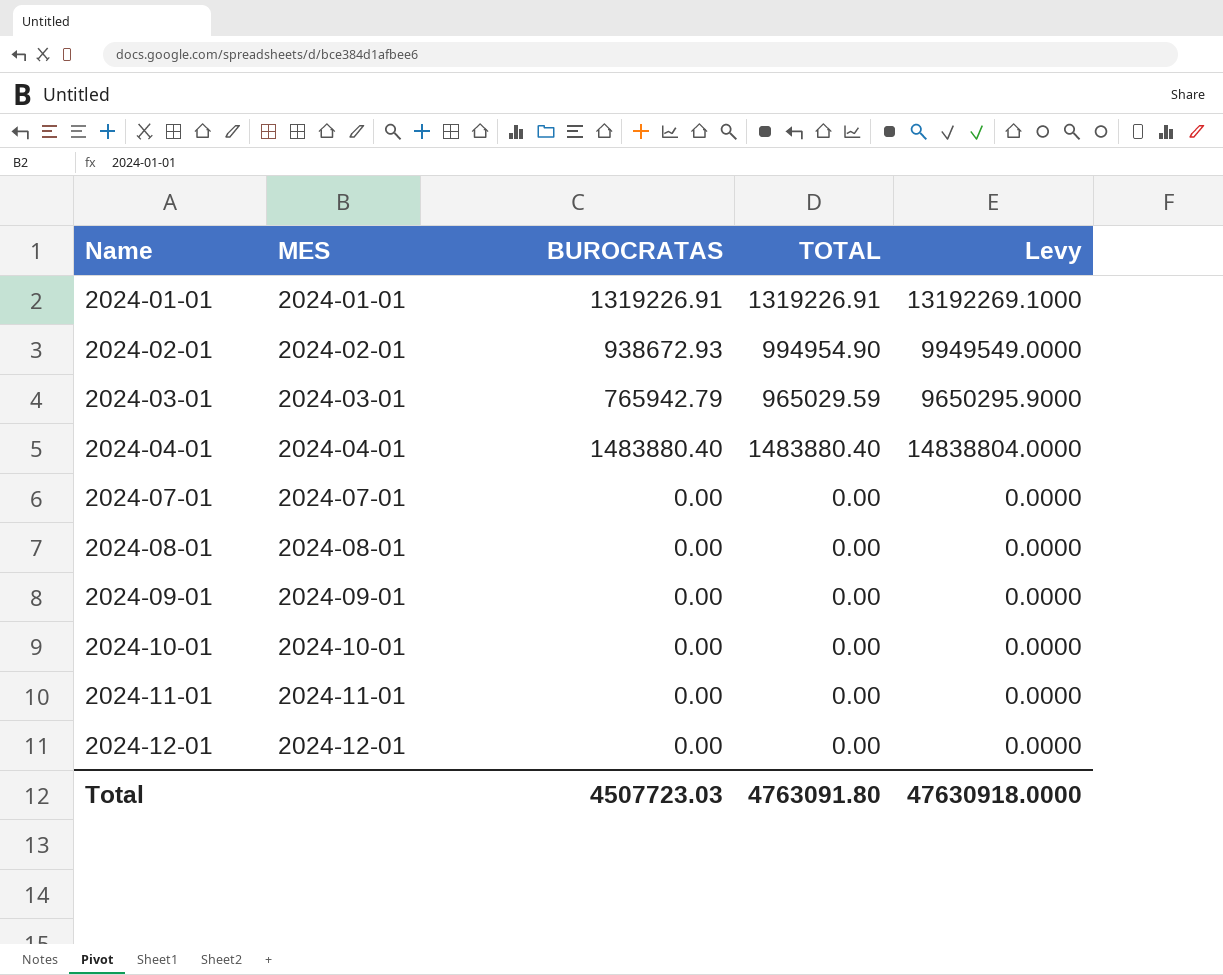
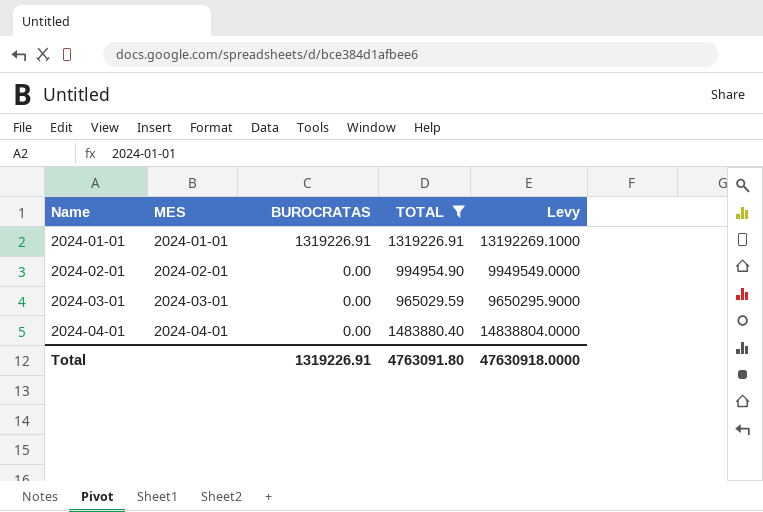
filter: none -> TOTAL != 0.00
2024-02-01 | BUROCRATAS: 938672.93 -> 0.00
2024-03-01 | BUROCRATAS: 765942.79 -> 0.00
2024-04-01 | BUROCRATAS: 1483880.40 -> 0.00
Total | BUROCRATAS: 4507723.03 -> 1319226.91

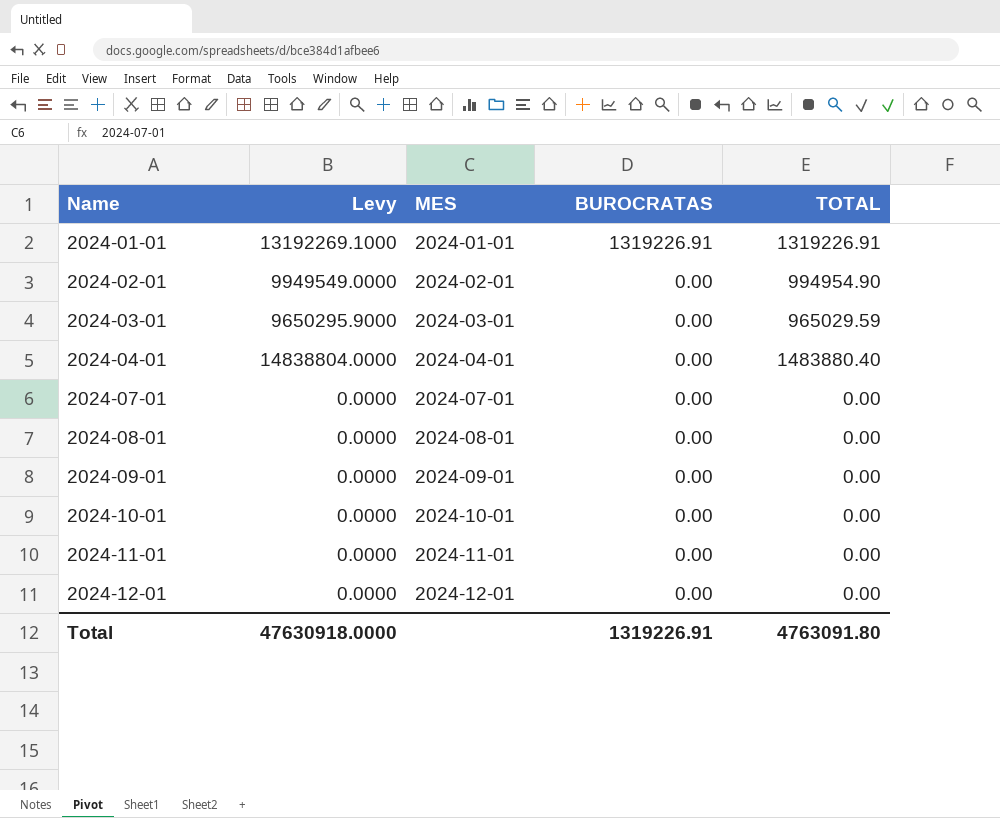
filter: TOTAL != 0.00 -> none
column Levy | position: 5 -> 2

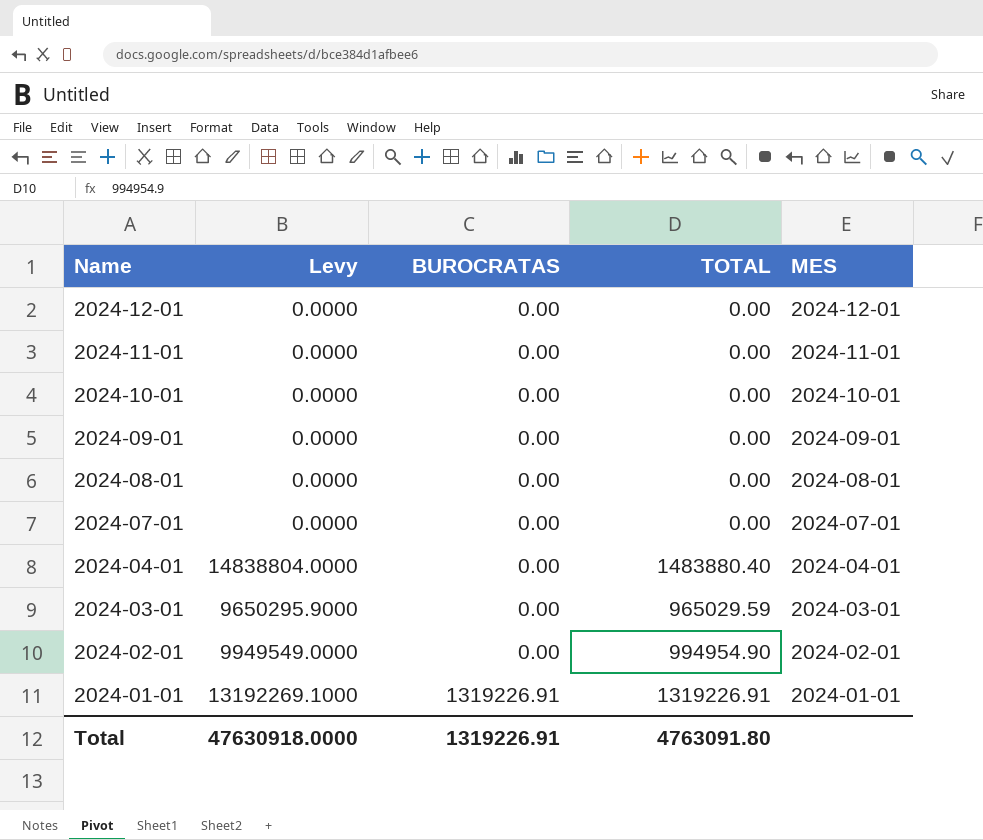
row order: Name ascending -> Name descending
column MES | position: 3 -> 5

